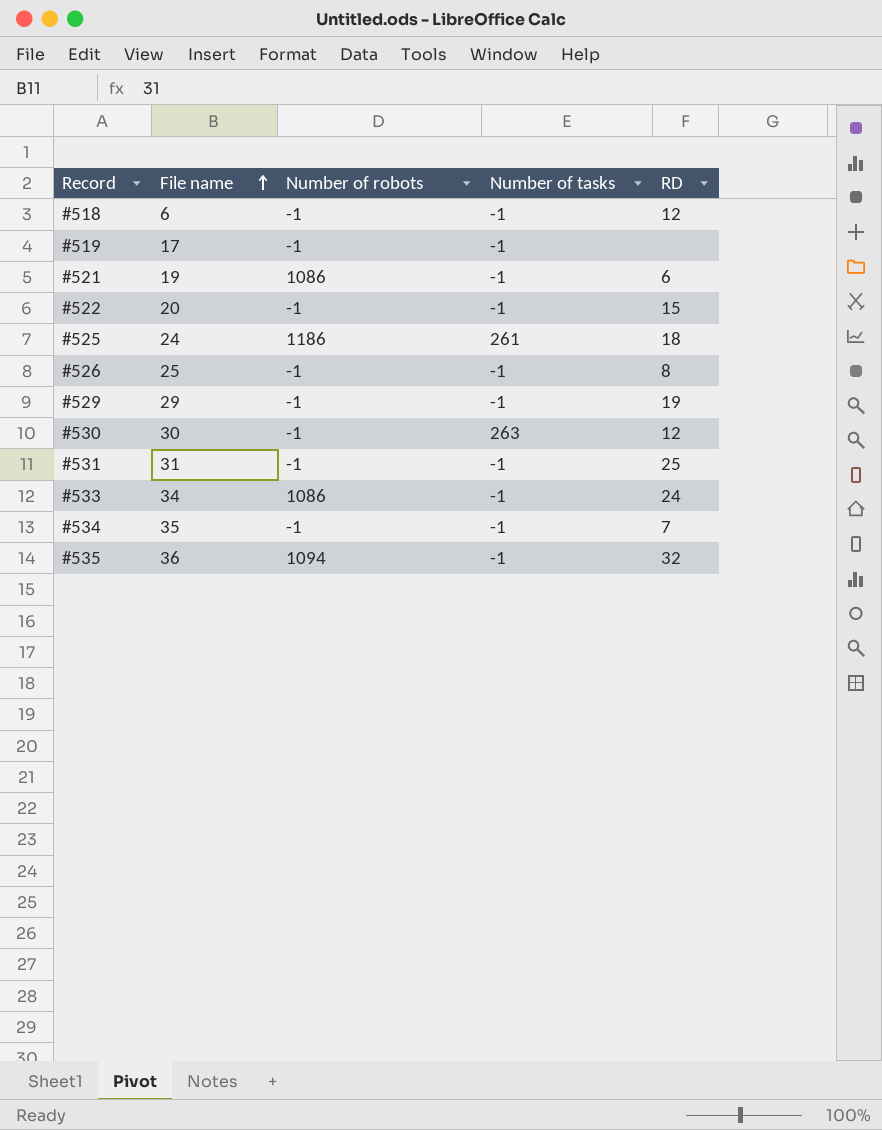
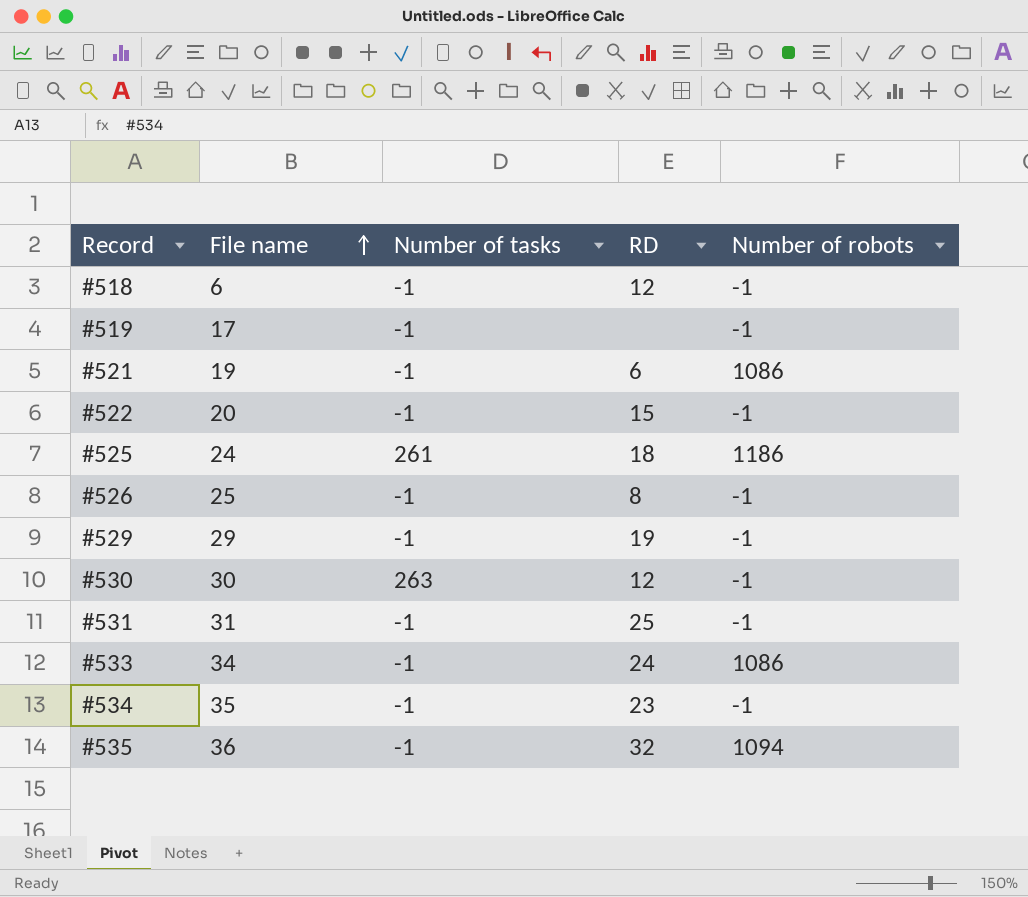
column Number of robots | position: 3 -> 5
#534 | RD: 7 -> 23

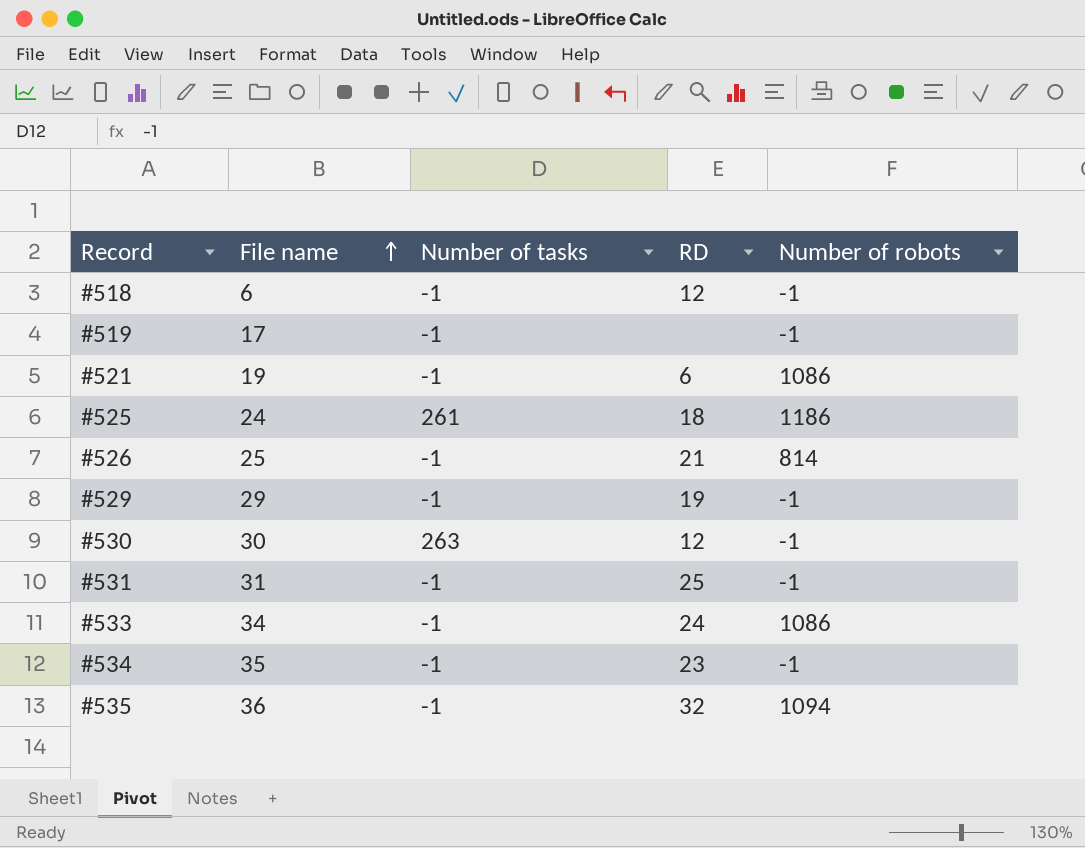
row #522: 20 | -1 | 15 | -1 -> none
#526 | RD: 8 -> 21
#526 | Number of robots: -1 -> 814

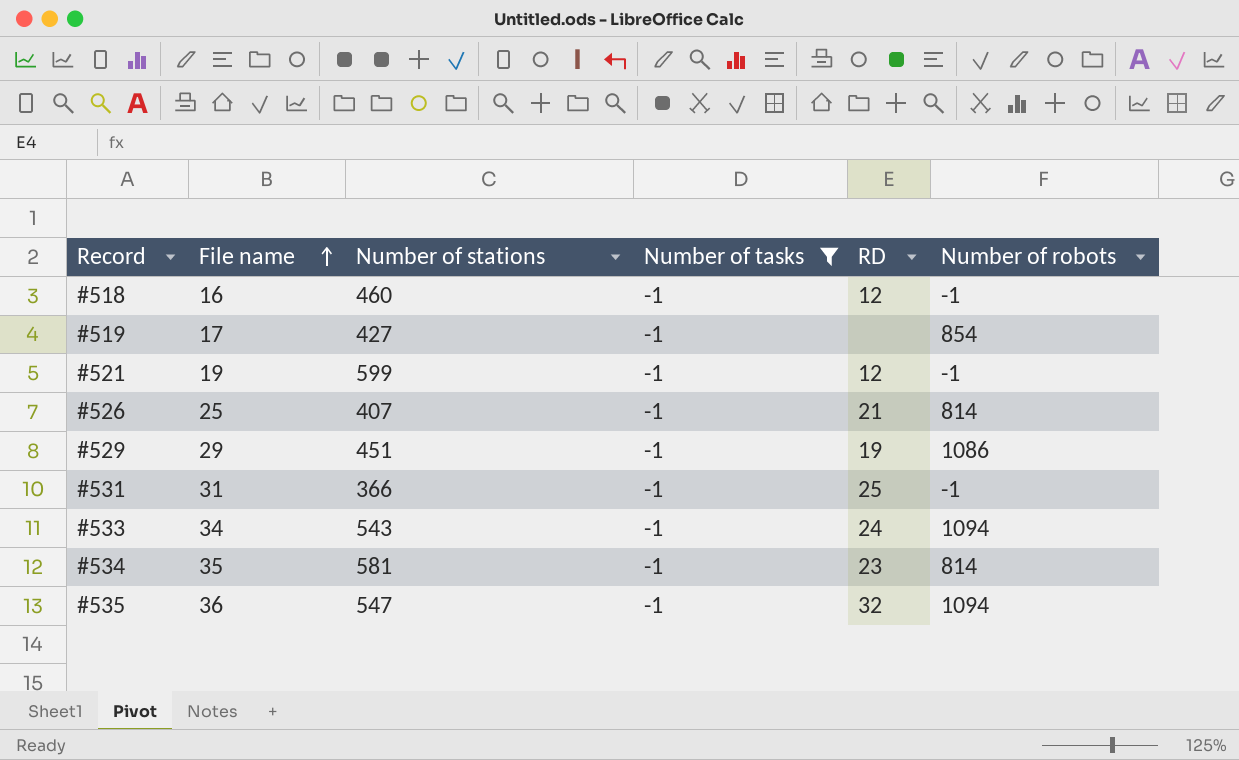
filter: none -> Number of tasks = -1
column Number of stations | position: none -> 3
#518 | File name: 6 -> 16
#519 | Number of robots: -1 -> 854
#521 | RD: 6 -> 12
#521 | Number of robots: 1086 -> -1
#529 | Number of robots: -1 -> 1086
#533 | Number of robots: 1086 -> 1094
#534 | Number of robots: -1 -> 814

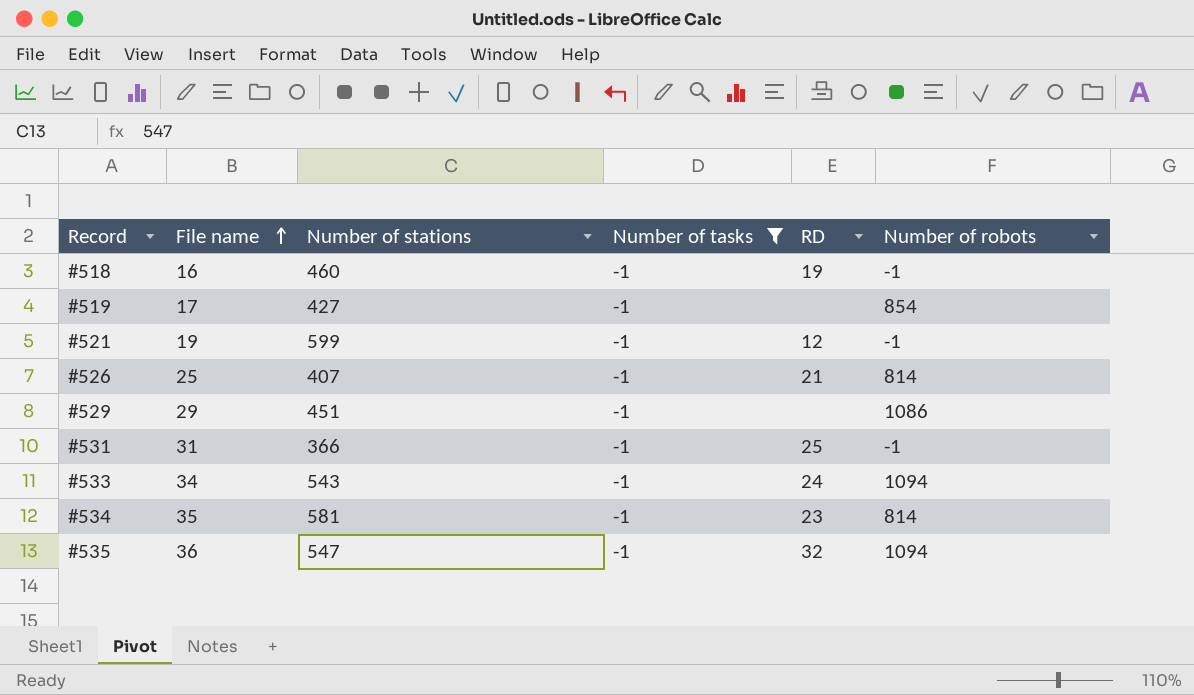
#518 | RD: 12 -> 19
#529 | RD: 19 -> none

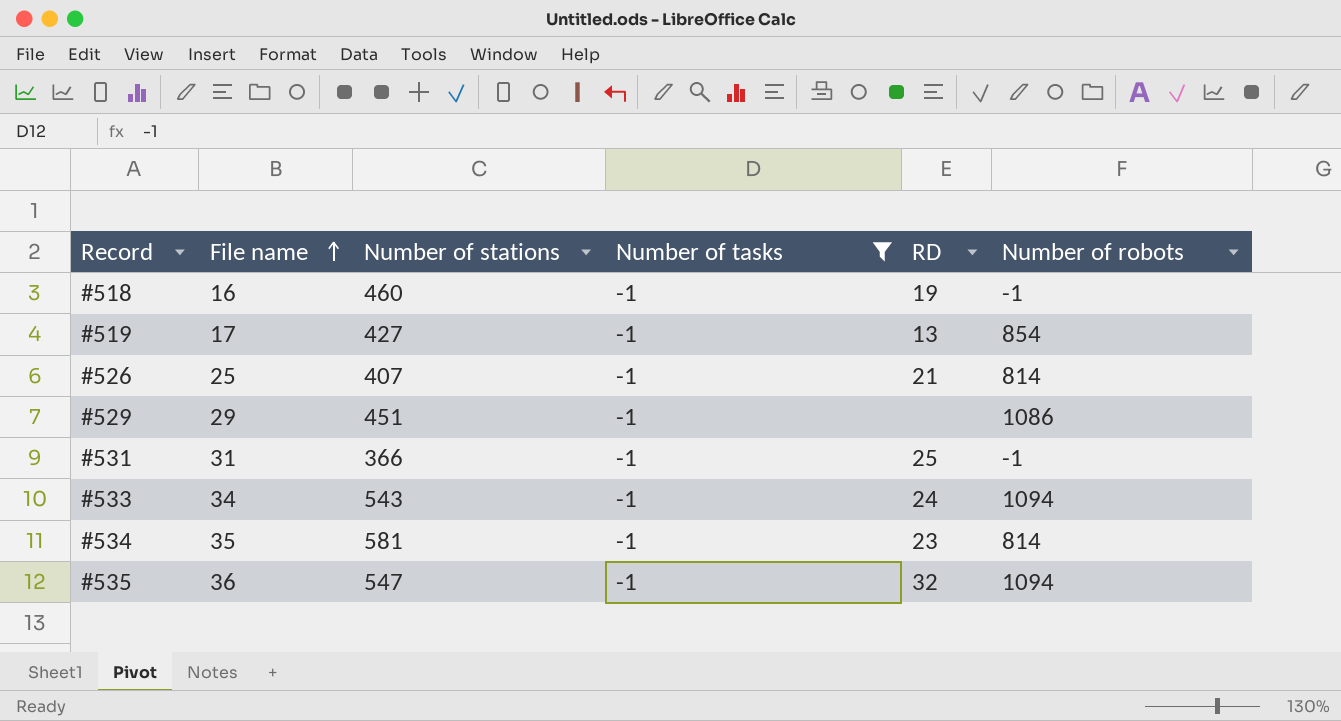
row #521: 19 | 599 | -1 | 12 | -1 -> none
#519 | RD: none -> 13

